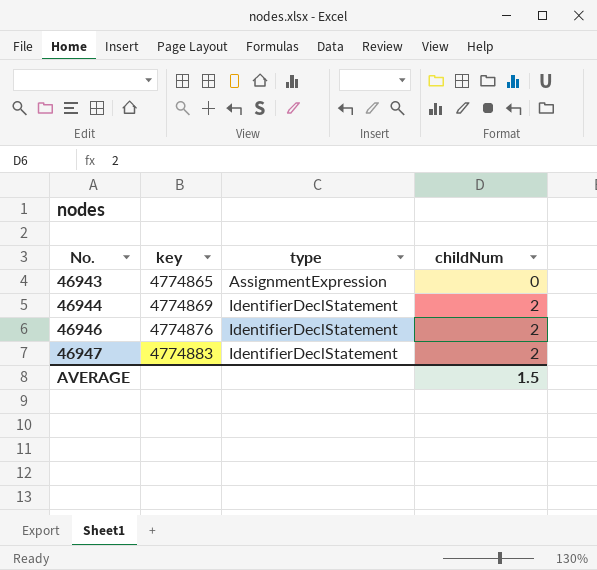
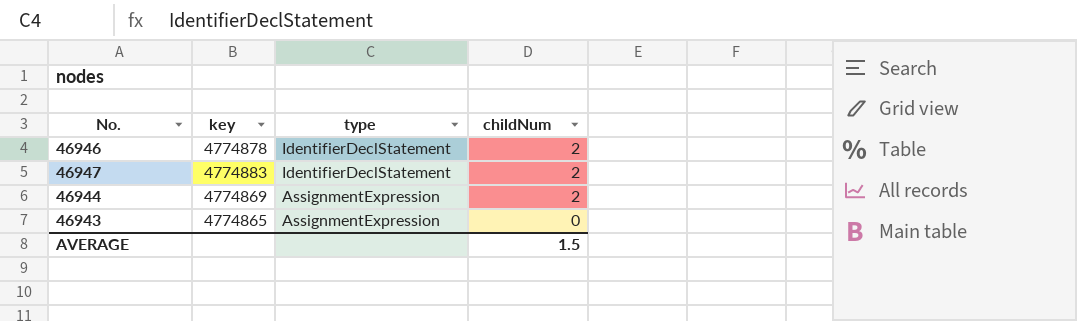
row order: No. ascending -> type descending
46946 | key: 4774876 -> 4774878
46944 | type: IdentifierDeclStatement -> AssignmentExpression

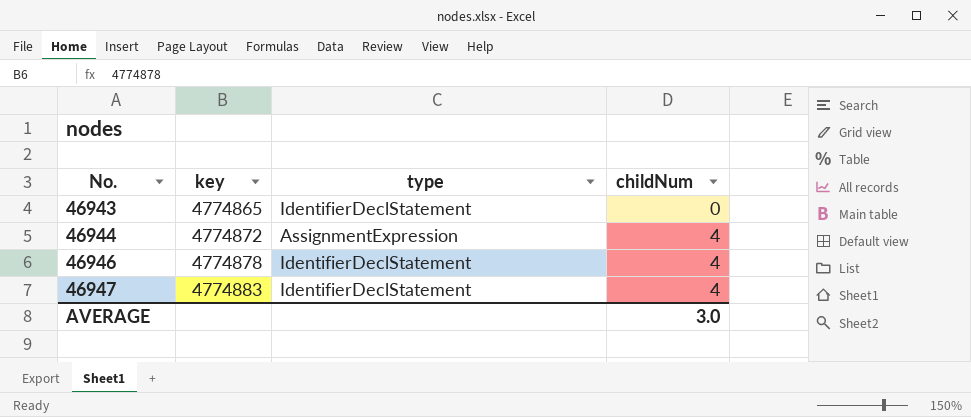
row order: type descending -> No. ascending
46943 | type: AssignmentExpression -> IdentifierDeclStatement
46944 | key: 4774869 -> 4774872
46944 | childNum: 2 -> 4
46946 | childNum: 2 -> 4
46947 | childNum: 2 -> 4
AVERAGE | childNum: 1.5 -> 3.0

